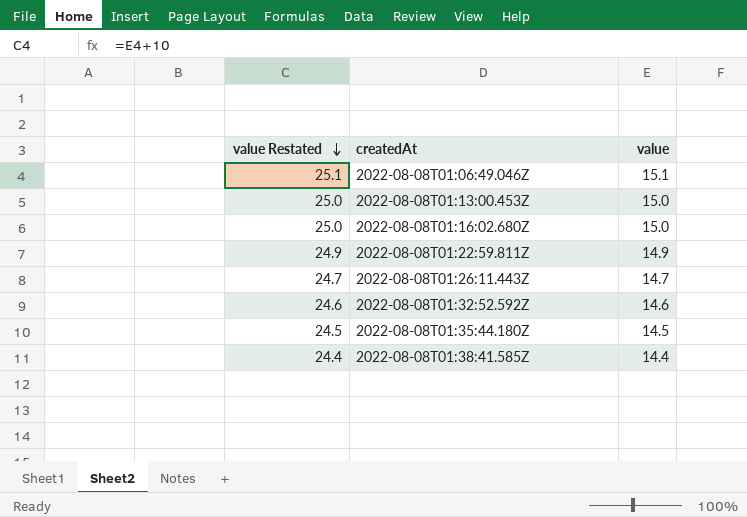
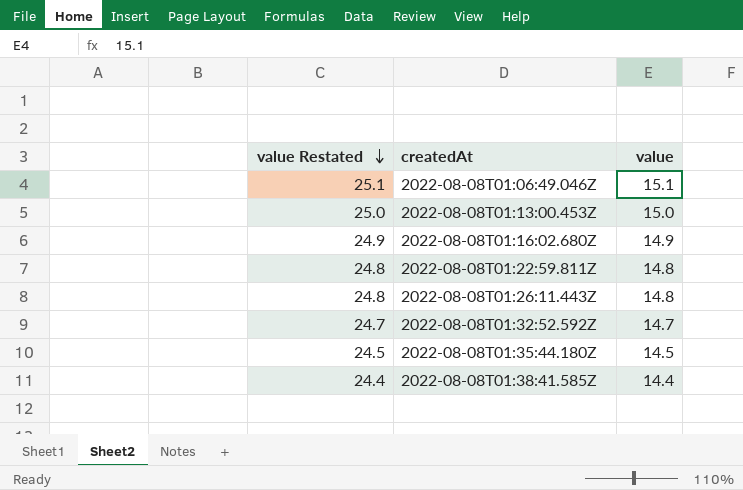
2022-08-08T01:16:02.680Z | value Restated: 25.0 -> 24.9
2022-08-08T01:16:02.680Z | value: 15.0 -> 14.9
2022-08-08T01:22:59.811Z | value Restated: 24.9 -> 24.8
2022-08-08T01:22:59.811Z | value: 14.9 -> 14.8
2022-08-08T01:26:11.443Z | value Restated: 24.7 -> 24.8
2022-08-08T01:26:11.443Z | value: 14.7 -> 14.8
2022-08-08T01:32:52.592Z | value Restated: 24.6 -> 24.7
2022-08-08T01:32:52.592Z | value: 14.6 -> 14.7

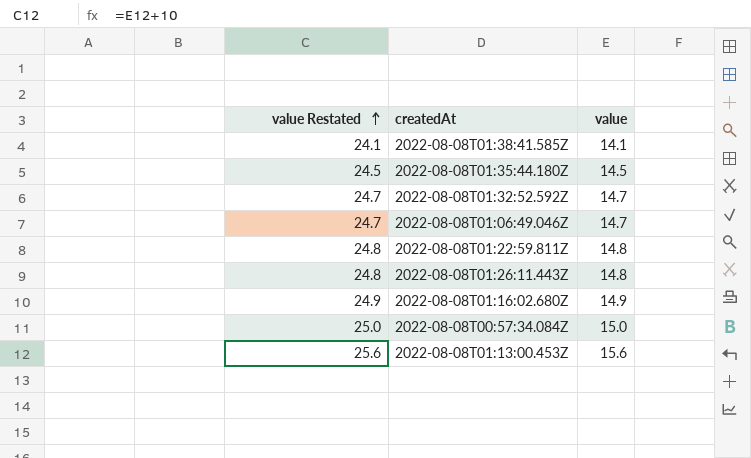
row order: value Restated descending -> value Restated ascending
2022-08-08T01:38:41.585Z | value Restated: 24.4 -> 24.1
2022-08-08T01:38:41.585Z | value: 14.4 -> 14.1
2022-08-08T01:06:49.046Z | value Restated: 25.1 -> 24.7
2022-08-08T01:06:49.046Z | value: 15.1 -> 14.7
row 2022-08-08T00:57:34.084Z: none -> 25.0 | 15.0
2022-08-08T01:13:00.453Z | value Restated: 25.0 -> 25.6
2022-08-08T01:13:00.453Z | value: 15.0 -> 15.6

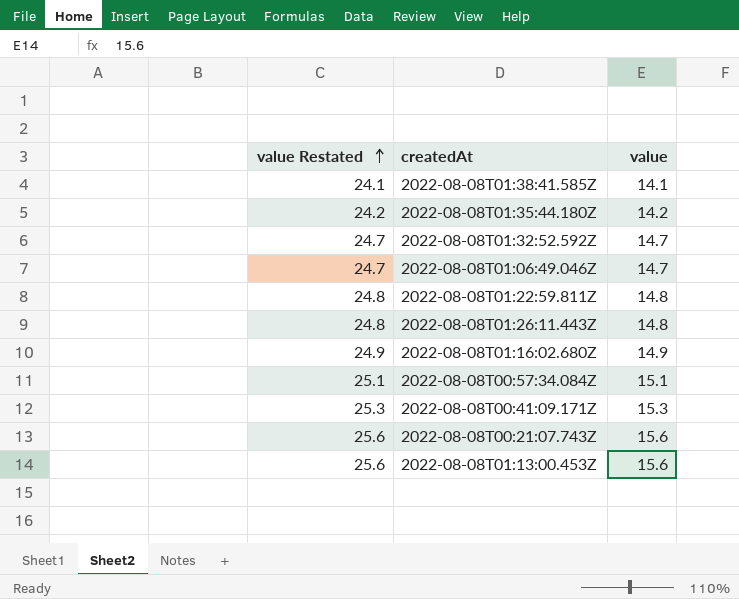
2022-08-08T01:35:44.180Z | value Restated: 24.5 -> 24.2
2022-08-08T01:35:44.180Z | value: 14.5 -> 14.2
2022-08-08T00:57:34.084Z | value Restated: 25.0 -> 25.1
2022-08-08T00:57:34.084Z | value: 15.0 -> 15.1
row 2022-08-08T00:41:09.171Z: none -> 25.3 | 15.3
row 2022-08-08T00:21:07.743Z: none -> 25.6 | 15.6

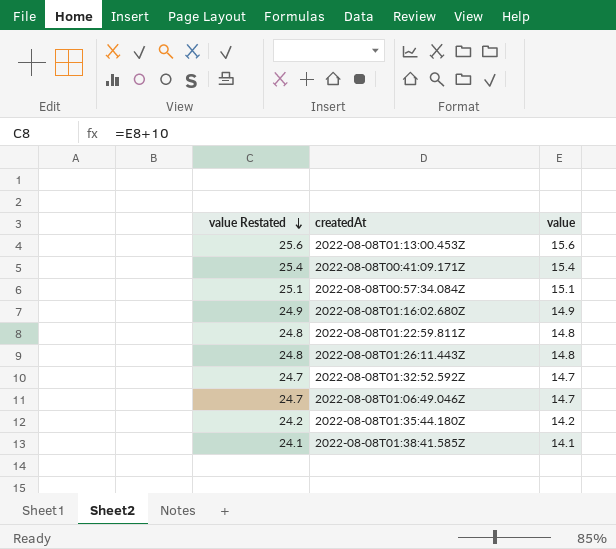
row order: value Restated ascending -> value Restated descending
row 2022-08-08T00:21:07.743Z: 25.6 | 15.6 -> none
2022-08-08T00:41:09.171Z | value Restated: 25.3 -> 25.4
2022-08-08T00:41:09.171Z | value: 15.3 -> 15.4

